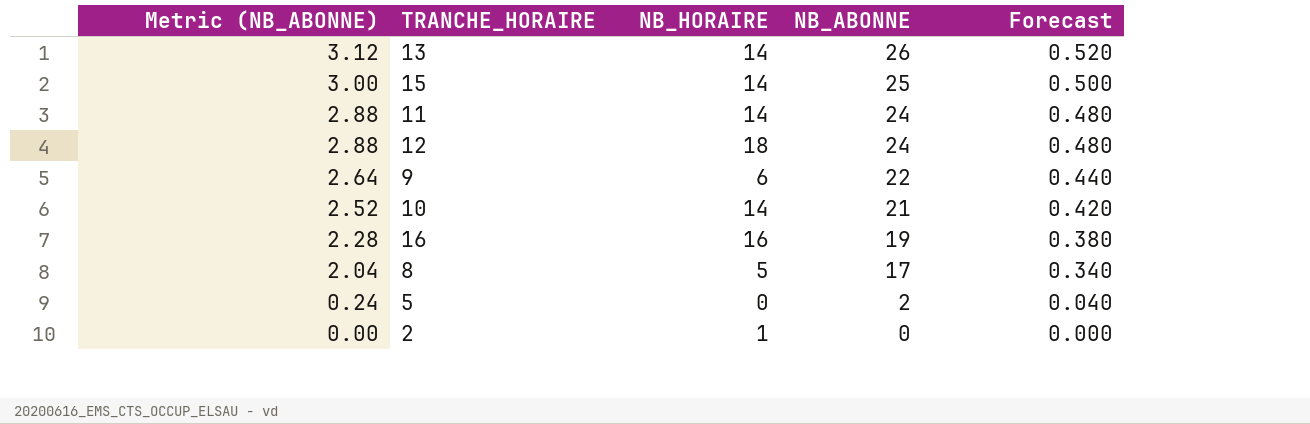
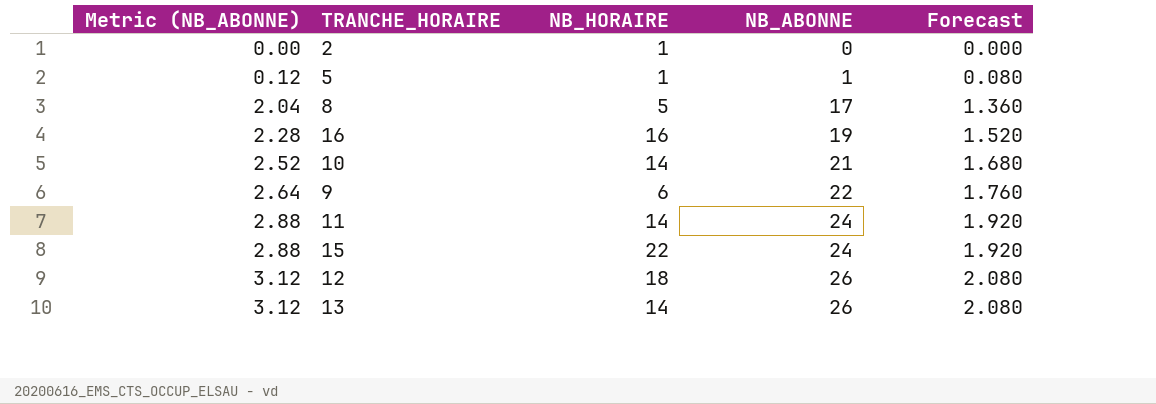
row order: Metric (NB_ABONNE) descending -> Metric (NB_ABONNE) ascending
column Forecast | formula: [NB_ABONNE] * 0.02 -> [NB_ABONNE] * 0.08
5 | Metric (NB_ABONNE): 0.24 -> 0.12
5 | NB_HORAIRE: 0 -> 1
5 | NB_ABONNE: 2 -> 1
15 | Metric (NB_ABONNE): 3.00 -> 2.88
15 | NB_HORAIRE: 14 -> 22
15 | NB_ABONNE: 25 -> 24
12 | Metric (NB_ABONNE): 2.88 -> 3.12
12 | NB_ABONNE: 24 -> 26

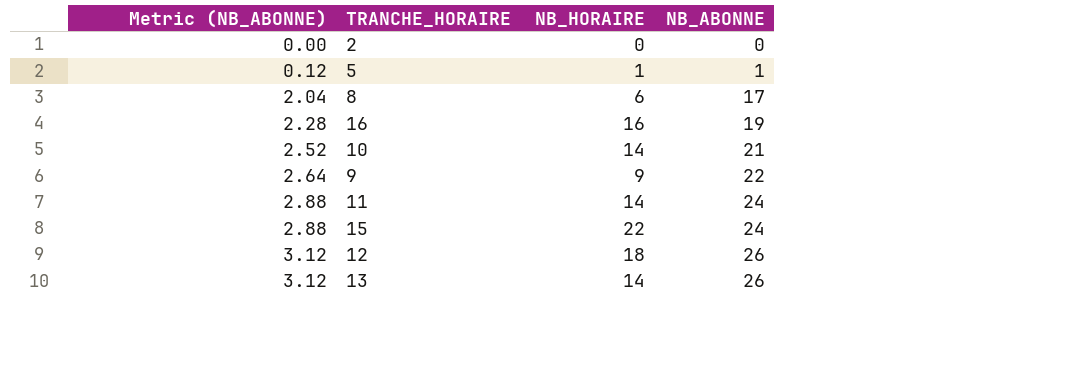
column Forecast | formula: [NB_ABONNE] * 0.08 -> none
2 | NB_HORAIRE: 1 -> 0
8 | NB_HORAIRE: 5 -> 6
9 | NB_HORAIRE: 6 -> 9

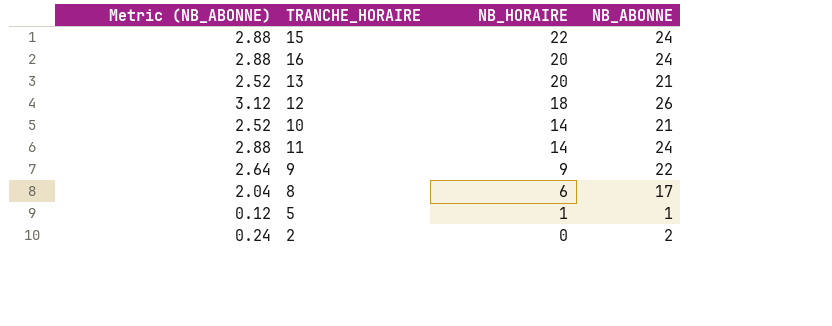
row order: Metric (NB_ABONNE) ascending -> NB_HORAIRE descending
16 | Metric (NB_ABONNE): 2.28 -> 2.88
16 | NB_HORAIRE: 16 -> 20
16 | NB_ABONNE: 19 -> 24
13 | Metric (NB_ABONNE): 3.12 -> 2.52
13 | NB_HORAIRE: 14 -> 20
13 | NB_ABONNE: 26 -> 21
2 | Metric (NB_ABONNE): 0.00 -> 0.24
2 | NB_ABONNE: 0 -> 2

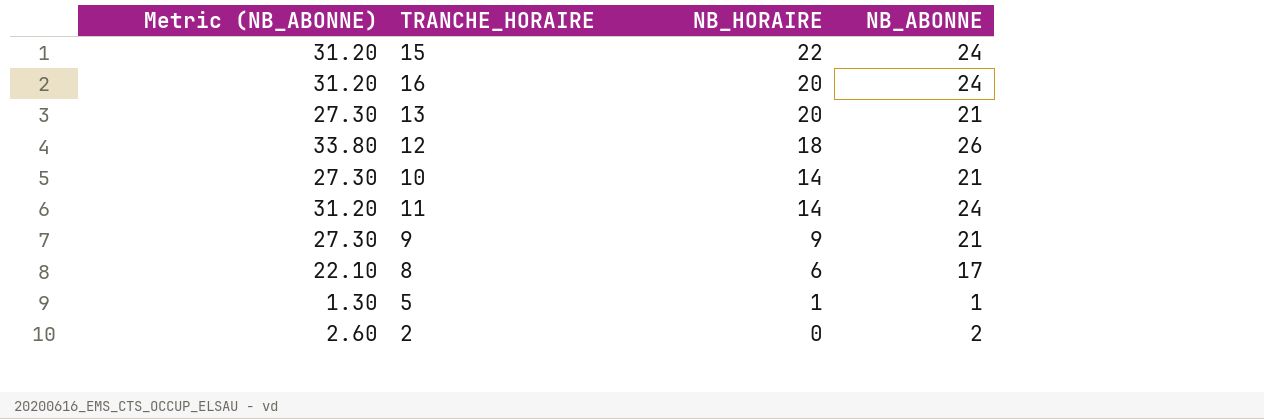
column Metric (NB_ABONNE) | formula: [NB_ABONNE] * 0.12 -> [NB_ABONNE] * 1.3
9 | NB_ABONNE: 22 -> 21

